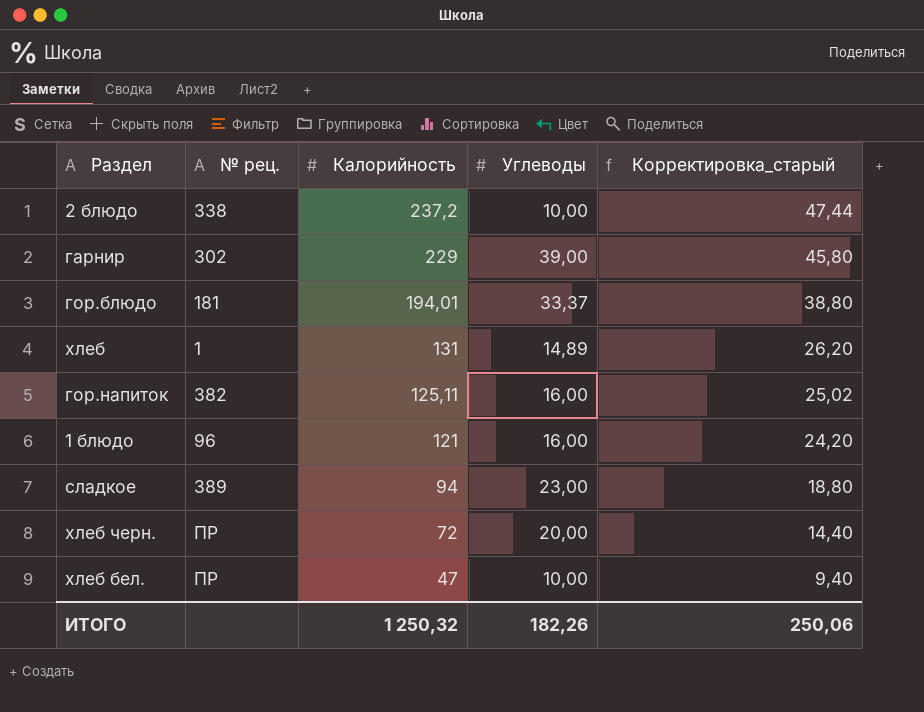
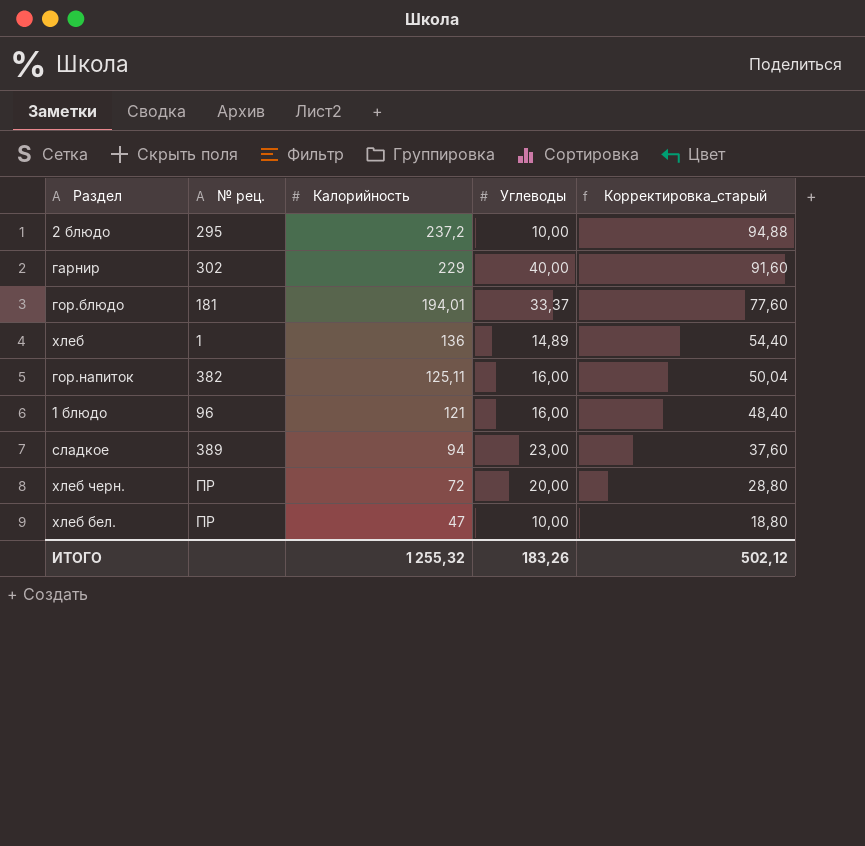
column Корректировка_старый | formula: [Калорийность] * 0,2 -> [Калорийность] * 0,4
2 блюдо | № рец.: 338 -> 295
гарнир | Углеводы: 39,00 -> 40,00
хлеб | Калорийность: 131 -> 136
ИТОГО | Калорийность: 1 250,32 -> 1 255,32
ИТОГО | Углеводы: 182,26 -> 183,26
ИТОГО | Корректировка_старый: 250,06 -> 502,12

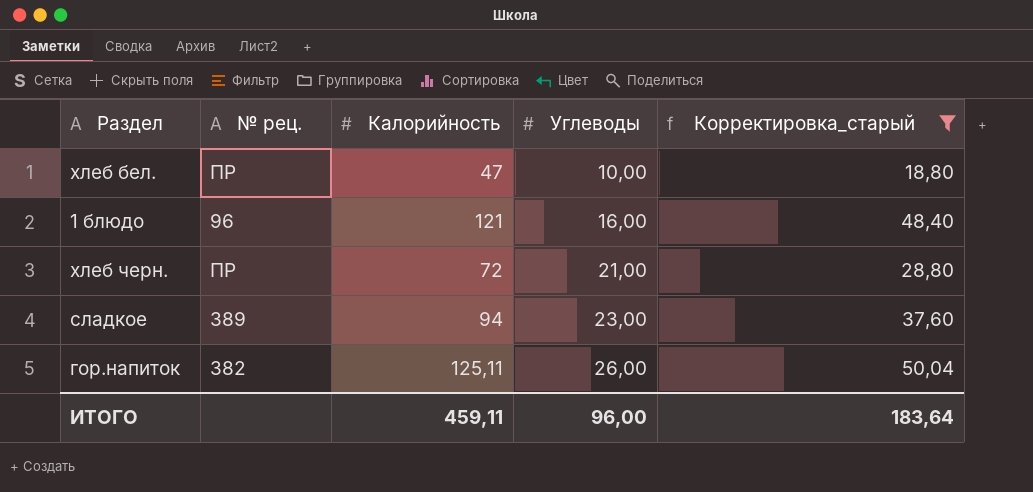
filter: none -> Корректировка_старый <= 50,04
row order: Калорийность descending -> Углеводы ascending
хлеб черн. | Углеводы: 20,00 -> 21,00
гор.напиток | Углеводы: 16,00 -> 26,00
ИТОГО | Калорийность: 1 255,32 -> 459,11
ИТОГО | Углеводы: 183,26 -> 96,00
ИТОГО | Корректировка_старый: 502,12 -> 183,64

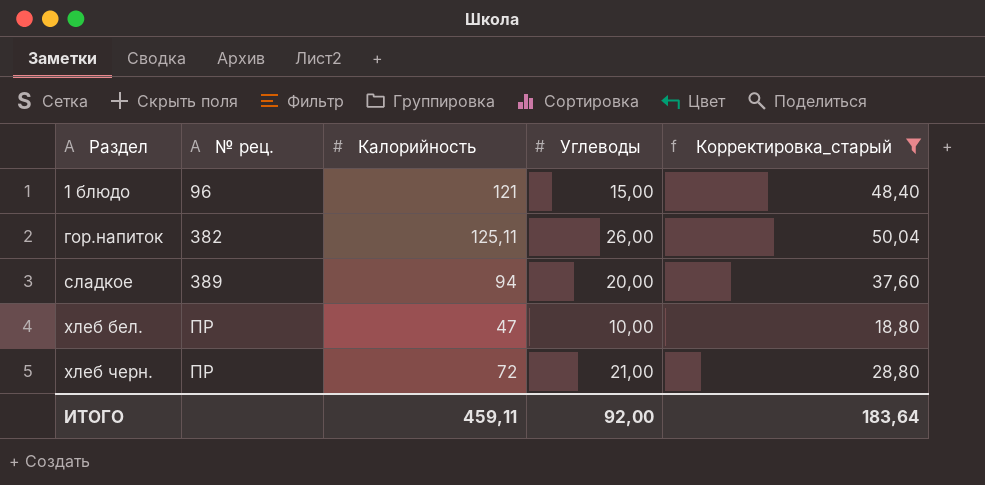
row order: Углеводы ascending -> Раздел ascending
1 блюдо | Углеводы: 16,00 -> 15,00
сладкое | Углеводы: 23,00 -> 20,00
ИТОГО | Углеводы: 96,00 -> 92,00

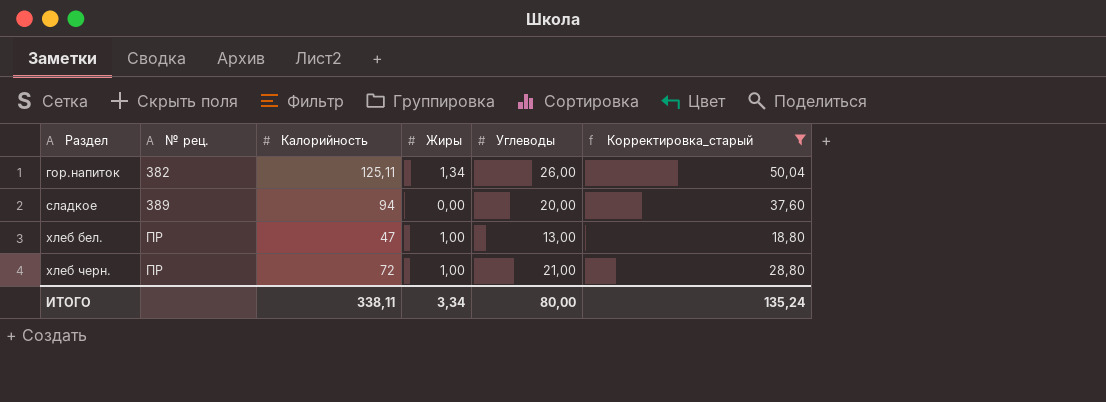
column Жиры | position: none -> 4
row 1 блюдо: 96 | 121 | 15,00 | 48,40 -> none
хлеб бел. | Углеводы: 10,00 -> 13,00
ИТОГО | Калорийность: 459,11 -> 338,11
ИТОГО | Углеводы: 92,00 -> 80,00
ИТОГО | Корректировка_старый: 183,64 -> 135,24

